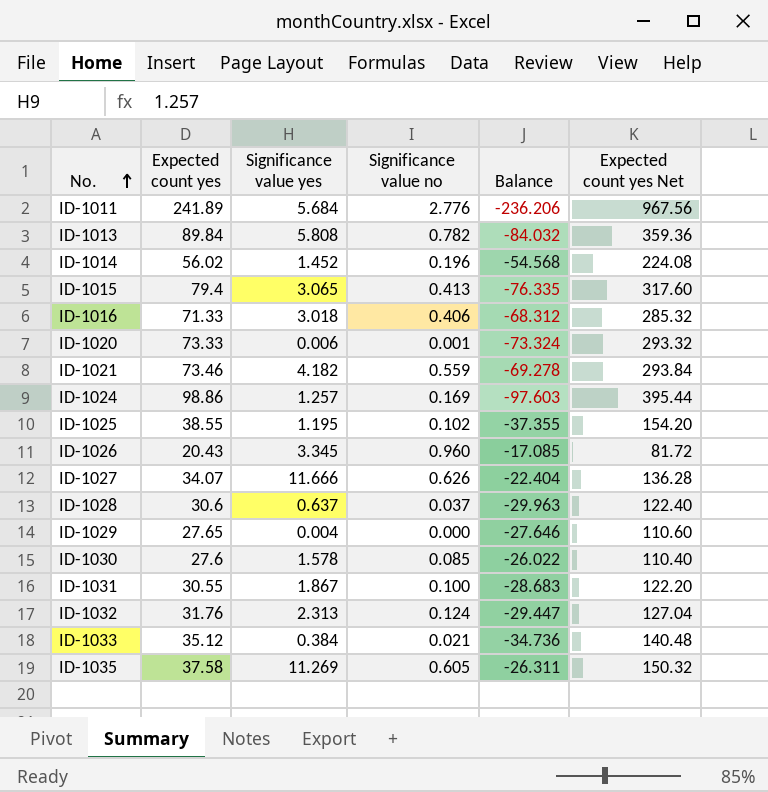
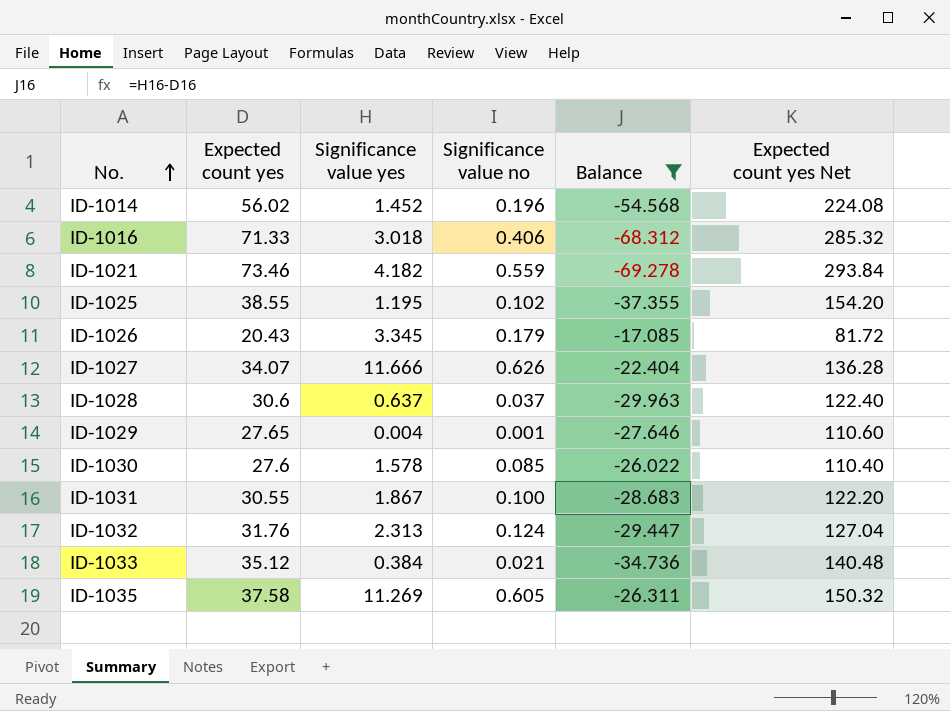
filter: none -> Balance >= -69.278
ID-1026 | Significance value no: 0.960 -> 0.179
ID-1029 | Significance value no: 0.000 -> 0.001

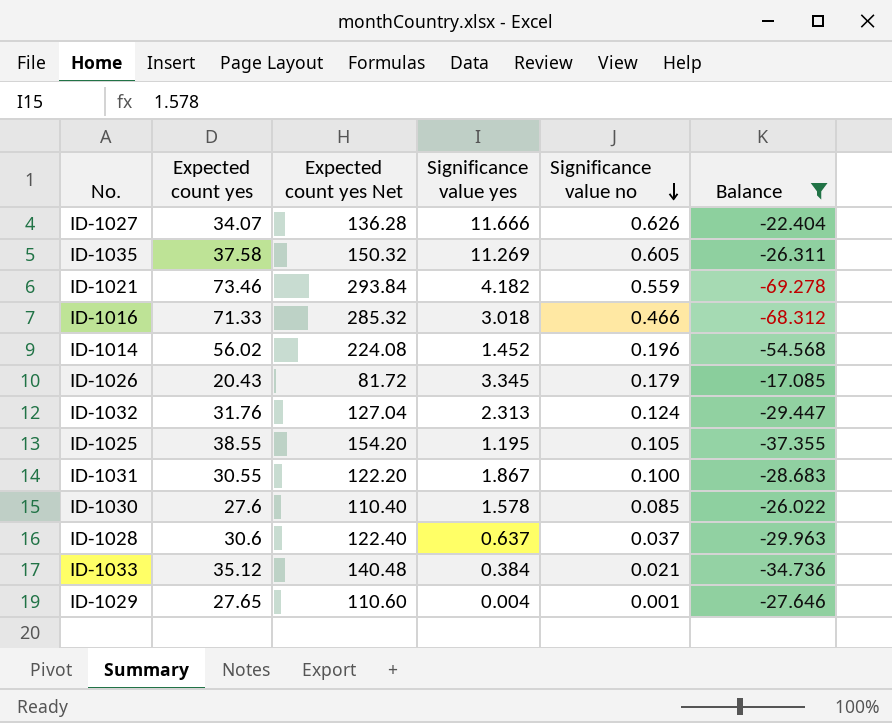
row order: No. ascending -> Significance value no descending
column Expected count yes Net | position: 6 -> 3
ID-1016 | Significance value no: 0.406 -> 0.466
ID-1025 | Significance value no: 0.102 -> 0.105

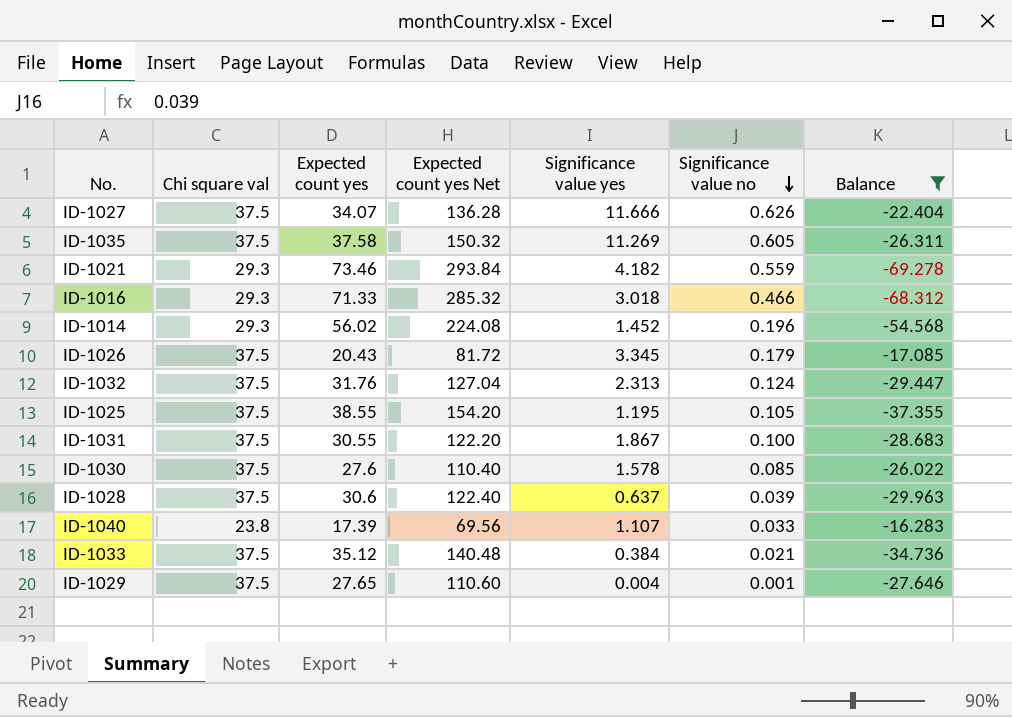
column Chi square val | position: none -> 2
ID-1028 | Significance value no: 0.037 -> 0.039
row ID-1040: none -> 23.8 | 17.39 | 69.56 | 1.107 | 0.033 | -16.283

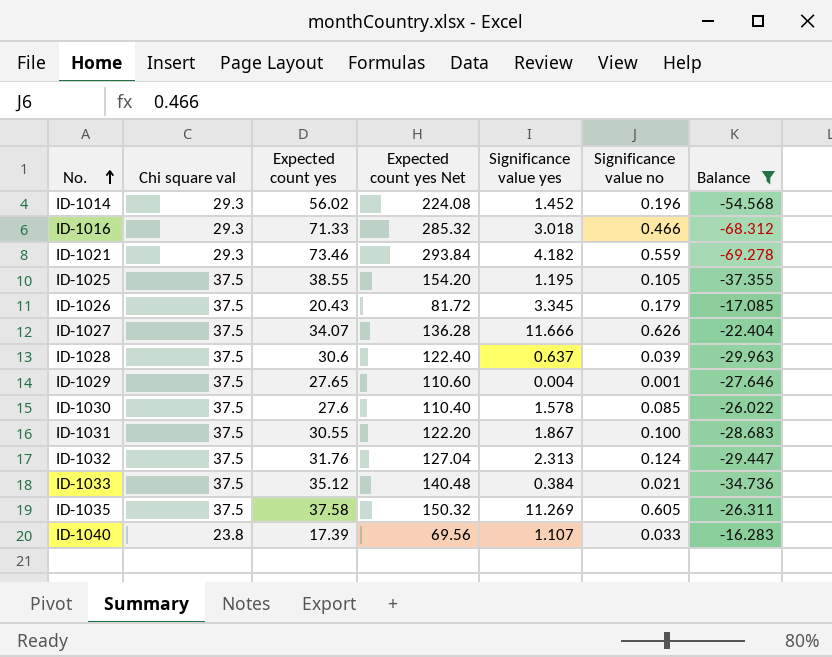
row order: Significance value no descending -> No. ascending

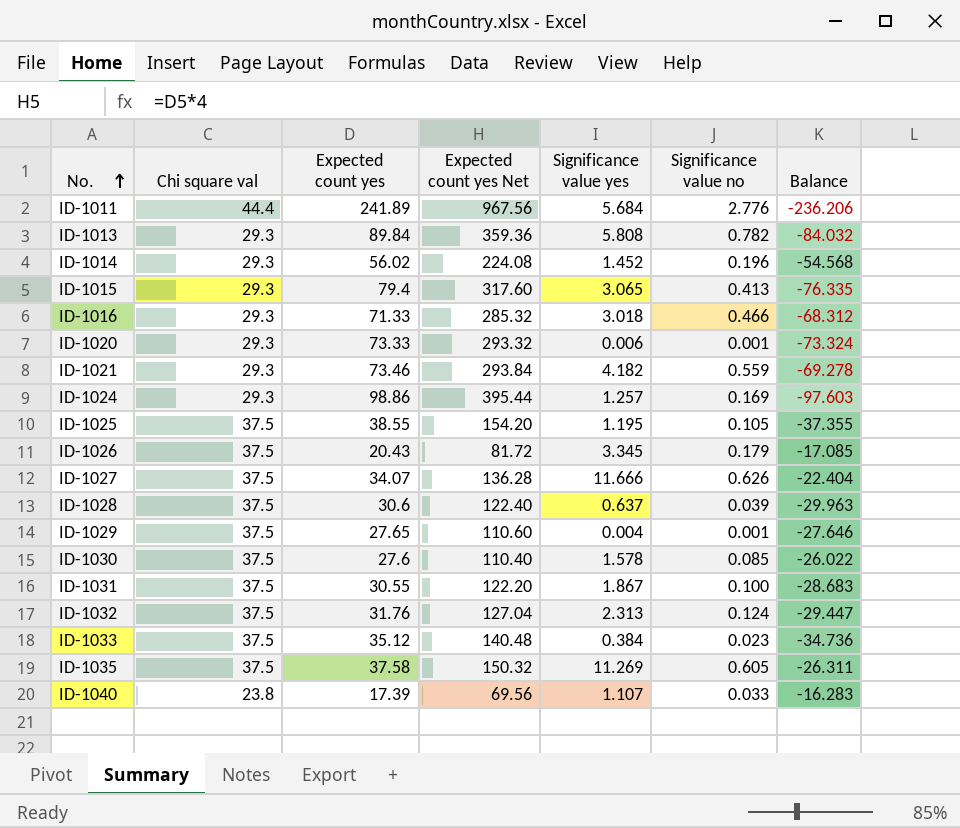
filter: Balance >= -69.278 -> none
ID-1033 | Significance value no: 0.021 -> 0.023

